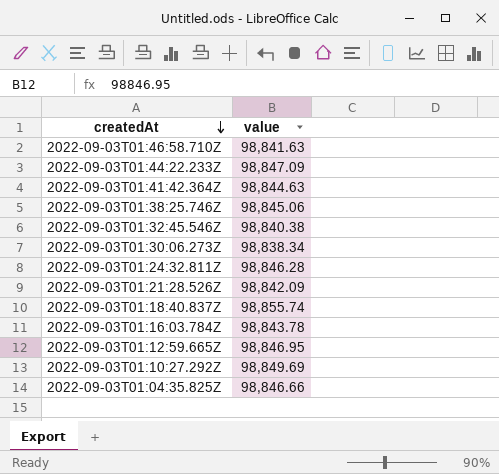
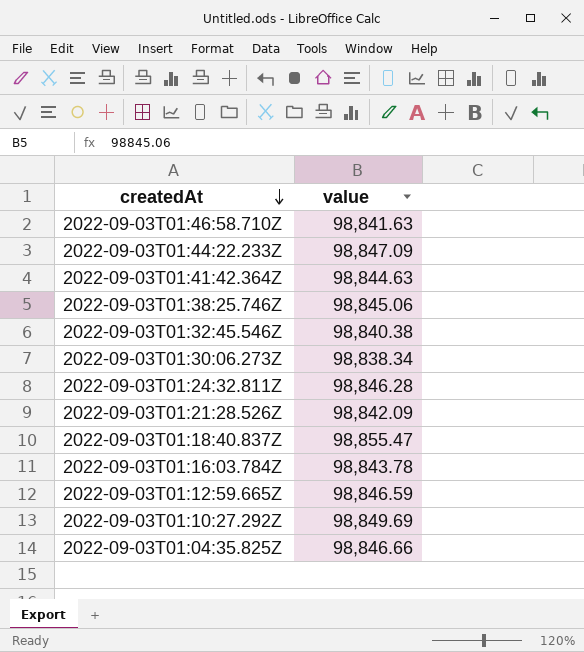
2022-09-03T01:18:40.837Z | value: 98,855.74 -> 98,855.47
2022-09-03T01:12:59.665Z | value: 98,846.95 -> 98,846.59

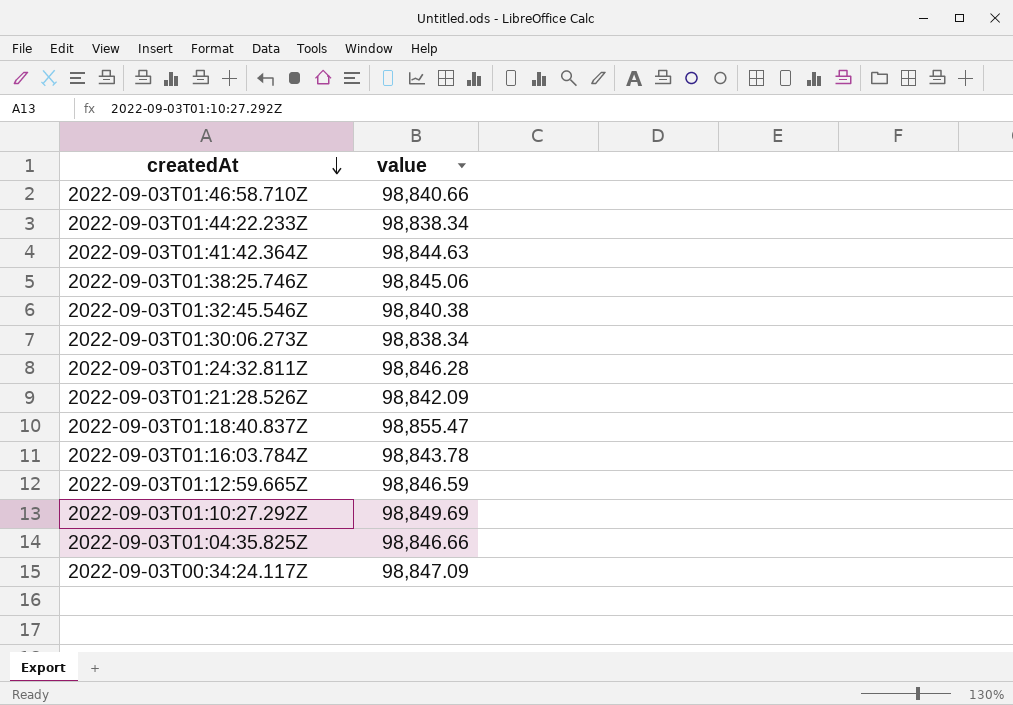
2022-09-03T01:46:58.710Z | value: 98,841.63 -> 98,840.66
2022-09-03T01:44:22.233Z | value: 98,847.09 -> 98,838.34
row 2022-09-03T00:34:24.117Z: none -> 98,847.09

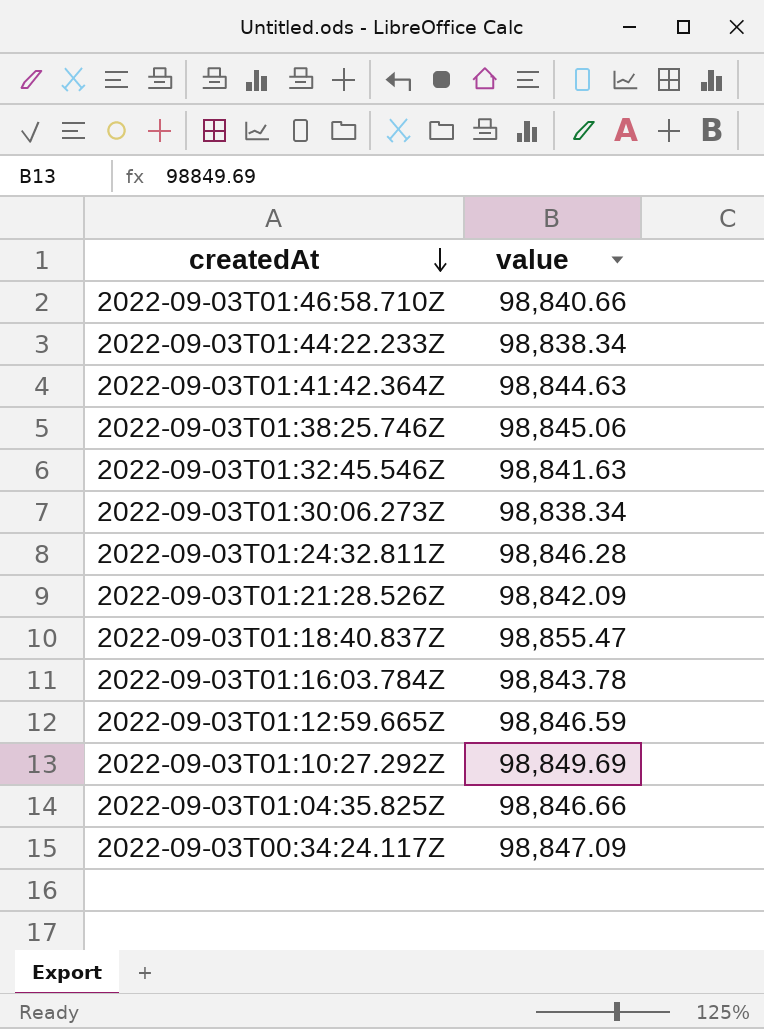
2022-09-03T01:32:45.546Z | value: 98,840.38 -> 98,841.63

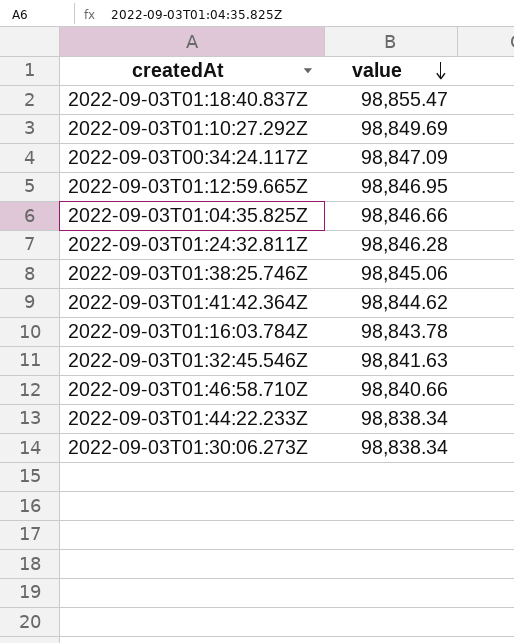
row order: createdAt descending -> value descending
row 2022-09-03T01:21:28.526Z: 98,842.09 -> none
2022-09-03T01:12:59.665Z | value: 98,846.59 -> 98,846.95
2022-09-03T01:41:42.364Z | value: 98,844.63 -> 98,844.62

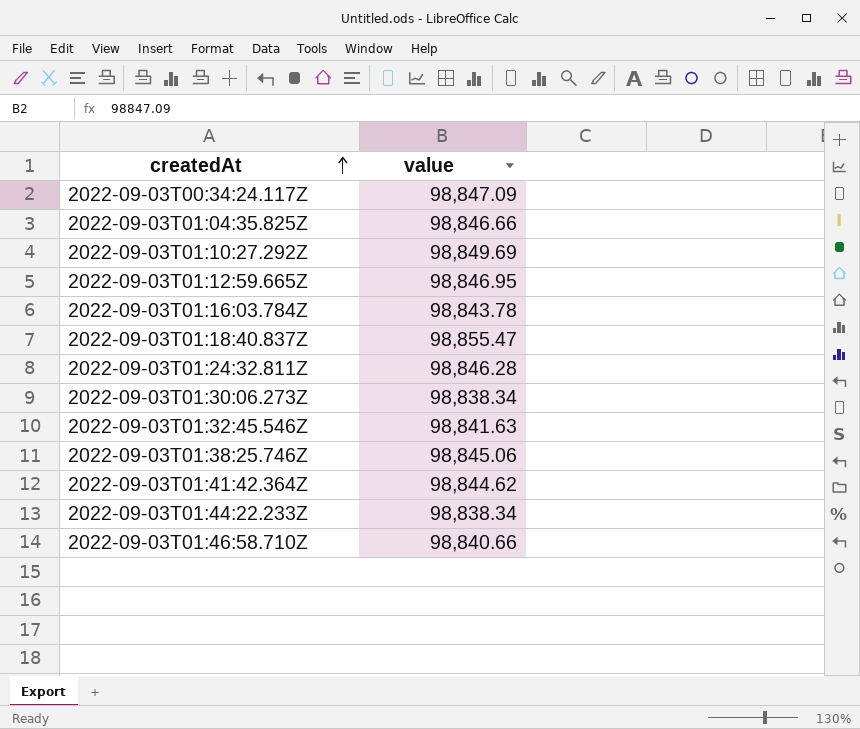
row order: value descending -> createdAt ascending

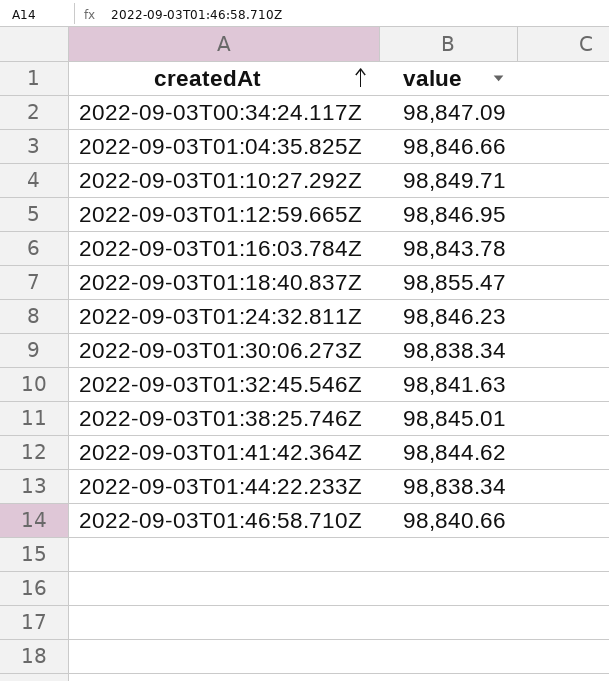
2022-09-03T01:10:27.292Z | value: 98,849.69 -> 98,849.71
2022-09-03T01:24:32.811Z | value: 98,846.28 -> 98,846.23
2022-09-03T01:38:25.746Z | value: 98,845.06 -> 98,845.01

